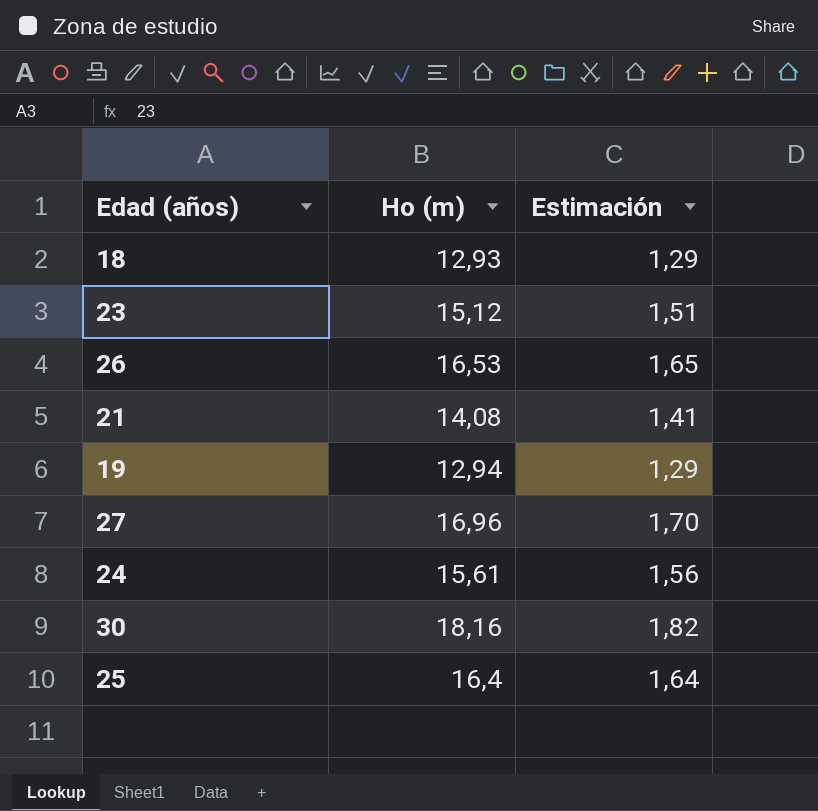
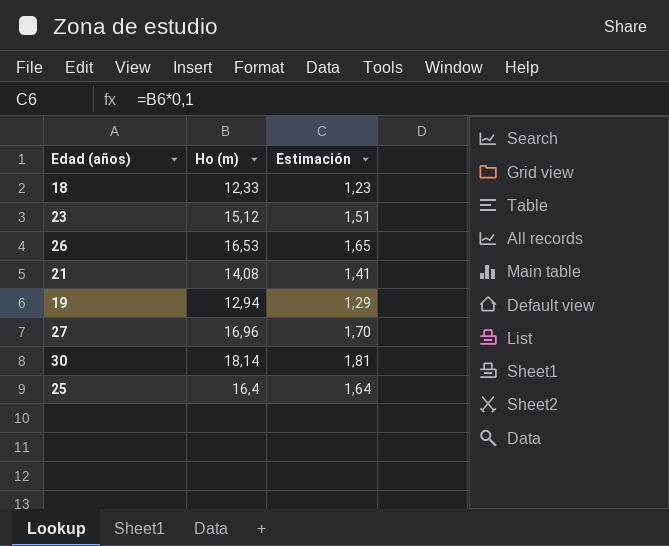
row 24: 15,61 | 1,56 -> none
18 | Ho (m): 12,93 -> 12,33
18 | Estimación: 1,29 -> 1,23
30 | Ho (m): 18,16 -> 18,14
30 | Estimación: 1,82 -> 1,81

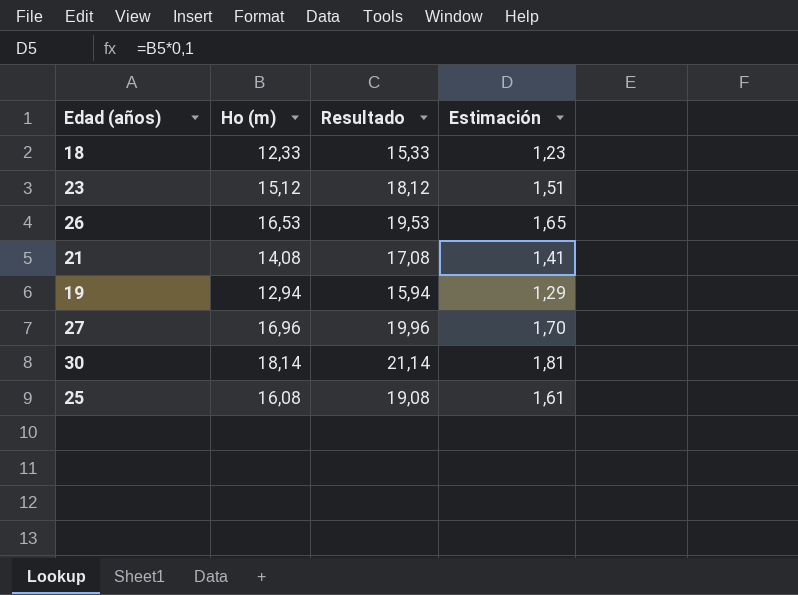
column Resultado | formula: none -> [Ho (m)] + 3
25 | Ho (m): 16,4 -> 16,08
25 | Estimación: 1,64 -> 1,61

